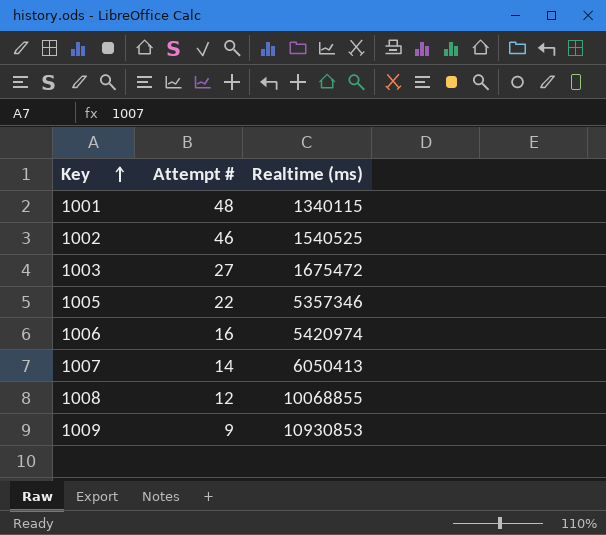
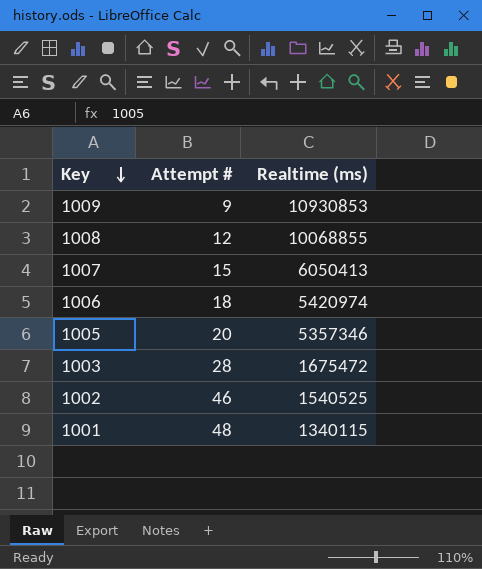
row order: Key ascending -> Key descending
1007 | Attempt #: 14 -> 15
1006 | Attempt #: 16 -> 18
1005 | Attempt #: 22 -> 20
1003 | Attempt #: 27 -> 28

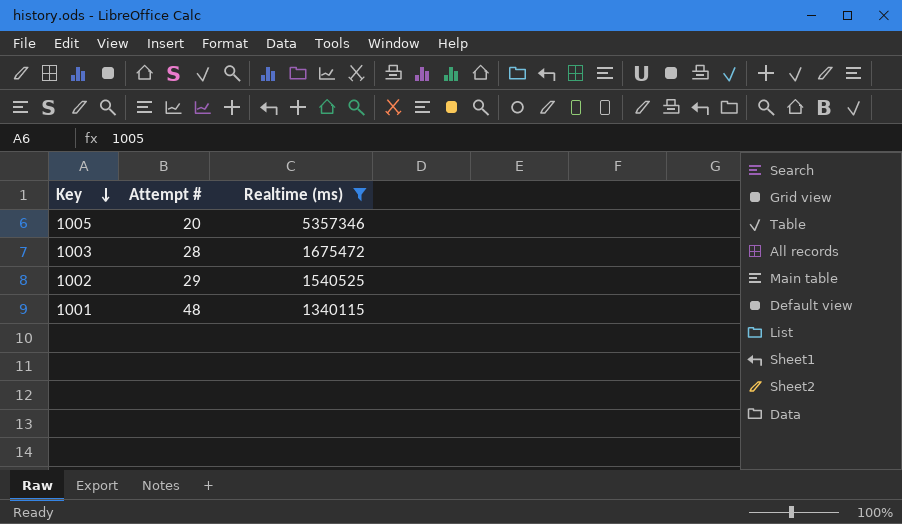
filter: none -> Realtime (ms) <= 5357346
1002 | Attempt #: 46 -> 29

